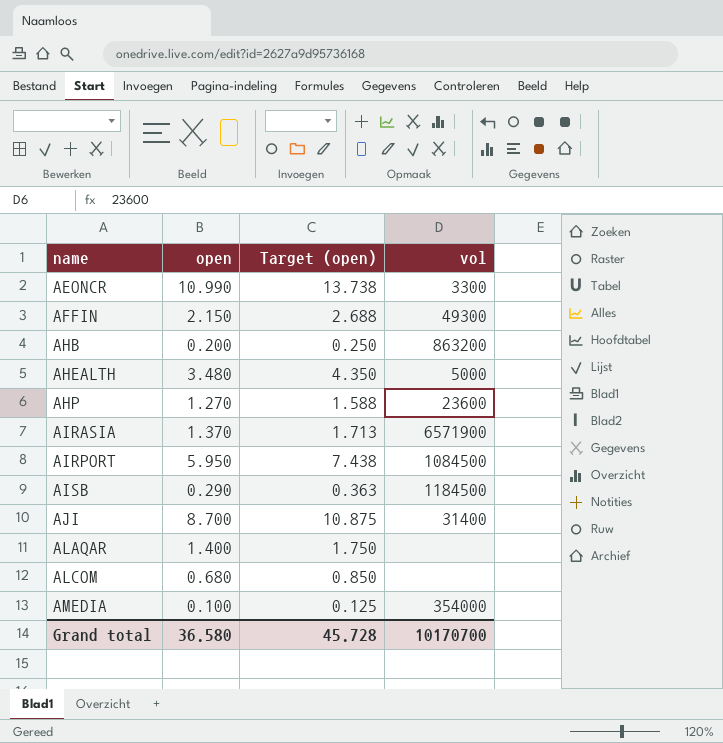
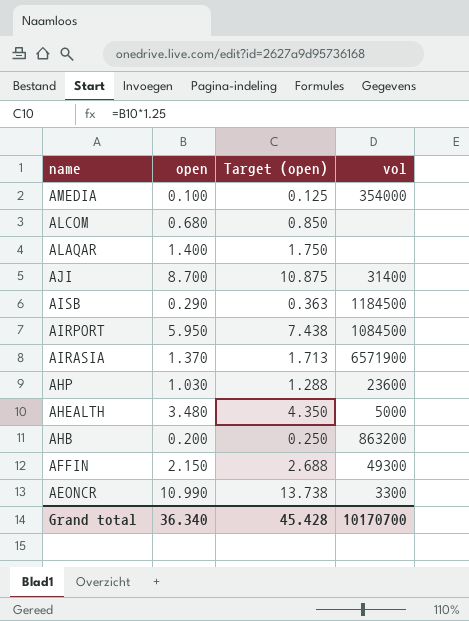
row order: name ascending -> name descending
AHP | open: 1.270 -> 1.030
AHP | Target (open): 1.588 -> 1.288
Grand total | open: 36.580 -> 36.340
Grand total | Target (open): 45.728 -> 45.428

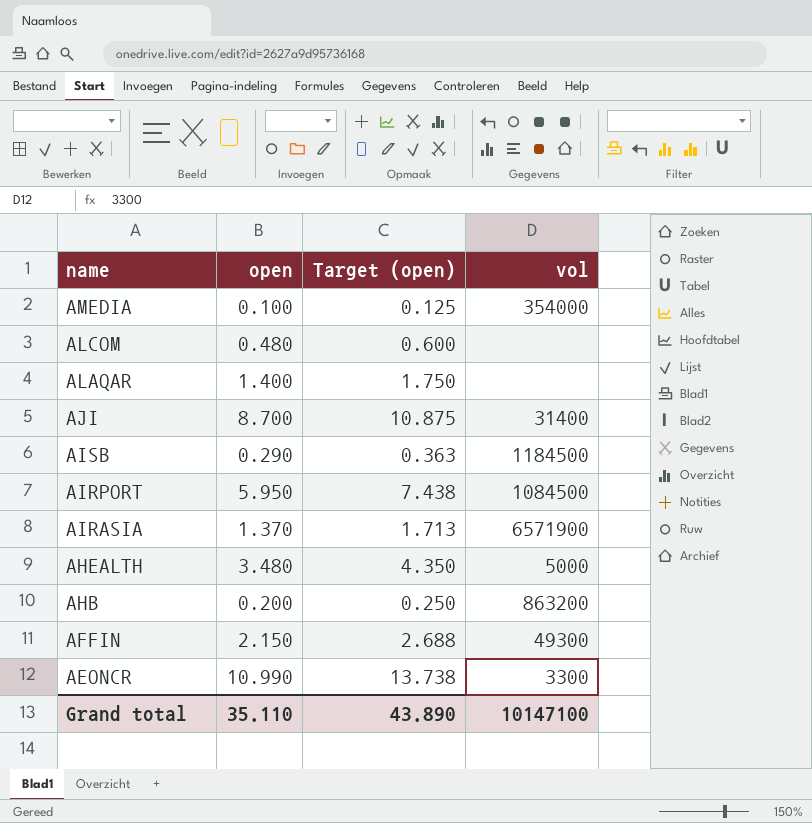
row AHP: 1.030 | 1.288 | 23600 -> none
ALCOM | open: 0.680 -> 0.480
ALCOM | Target (open): 0.850 -> 0.600
Grand total | open: 36.340 -> 35.110
Grand total | Target (open): 45.428 -> 43.890
Grand total | vol: 10170700 -> 10147100

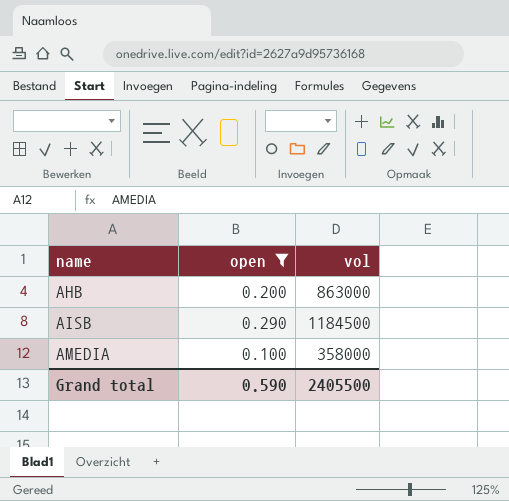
filter: none -> open <= 0.290
row order: name descending -> name ascending
column Target (open) | formula: [open] * 1.25 -> none
AHB | vol: 863200 -> 863000
AMEDIA | vol: 354000 -> 358000
Grand total | open: 35.110 -> 0.590
Grand total | vol: 10147100 -> 2405500

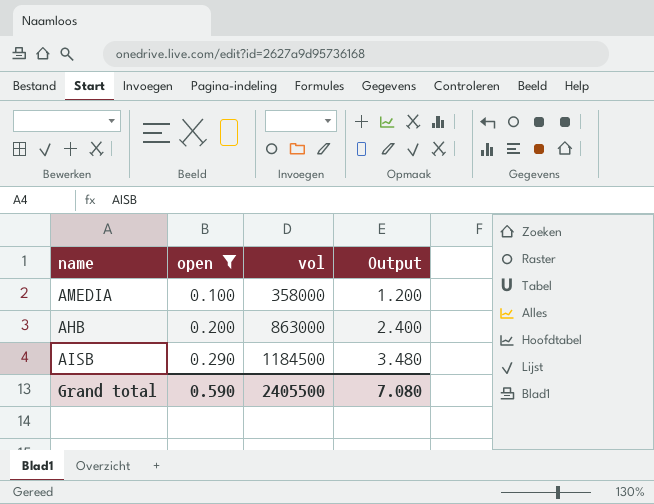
row order: name ascending -> open ascending
column Output | formula: none -> [open] * 12

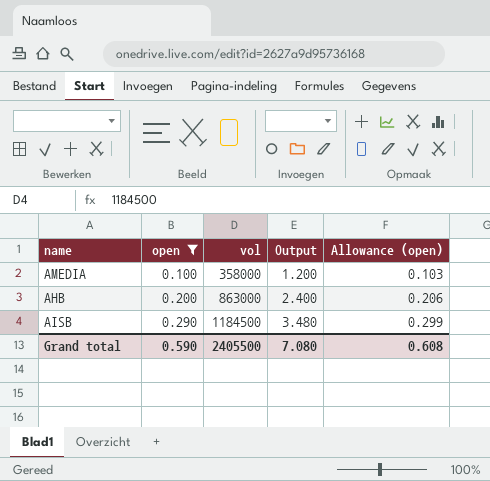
column Allowance (open) | formula: none -> [open] * 1.03

